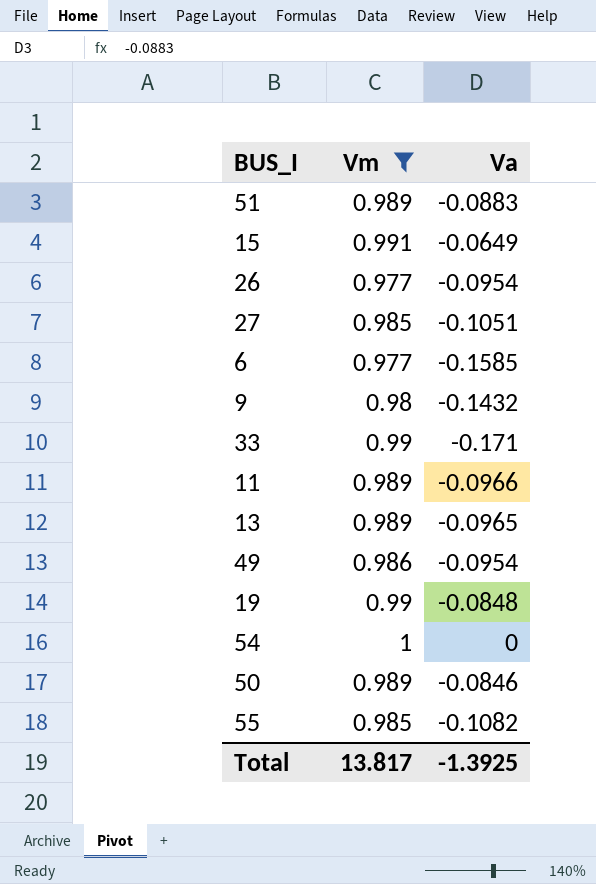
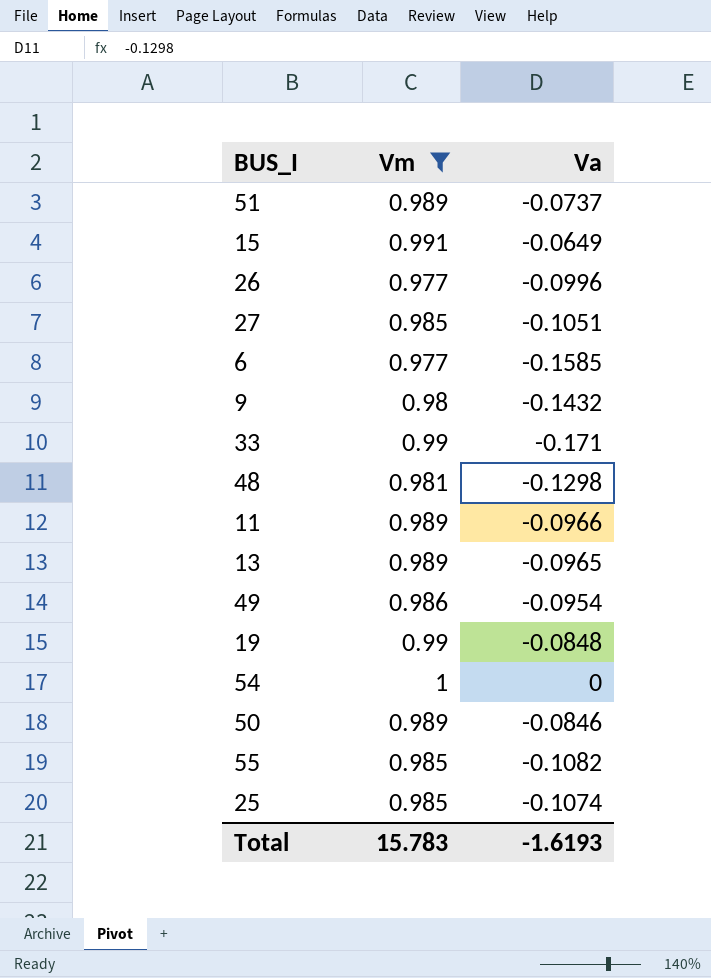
51 | Va: -0.0883 -> -0.0737
26 | Va: -0.0954 -> -0.0996
row 48: none -> 0.981 | -0.1298
row 25: none -> 0.985 | -0.1074
Total | Vm: 13.817 -> 15.783
Total | Va: -1.3925 -> -1.6193

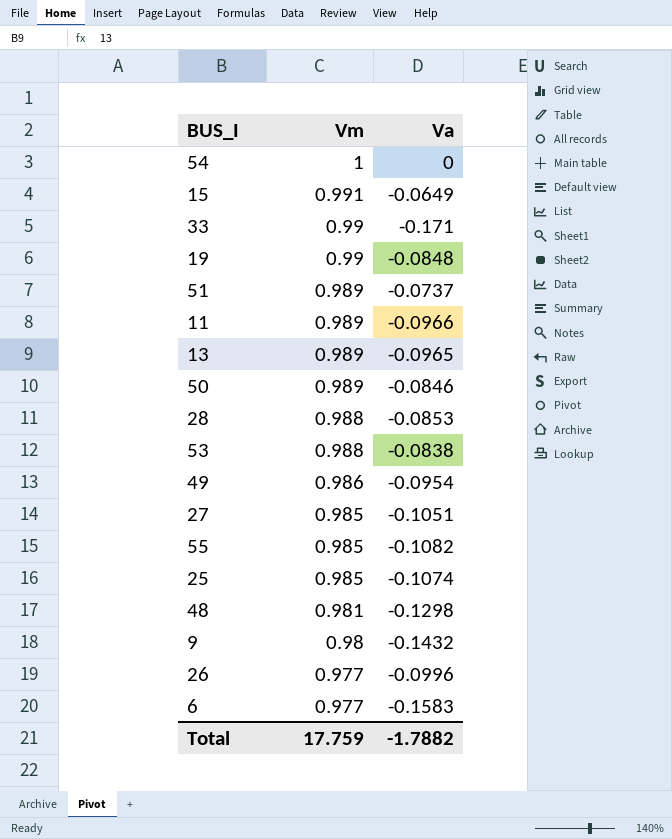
filter: Vm != 0.988 -> none
row order: none -> Vm descending
6 | Va: -0.1585 -> -0.1583
Total | Vm: 15.783 -> 17.759
Total | Va: -1.6193 -> -1.7882

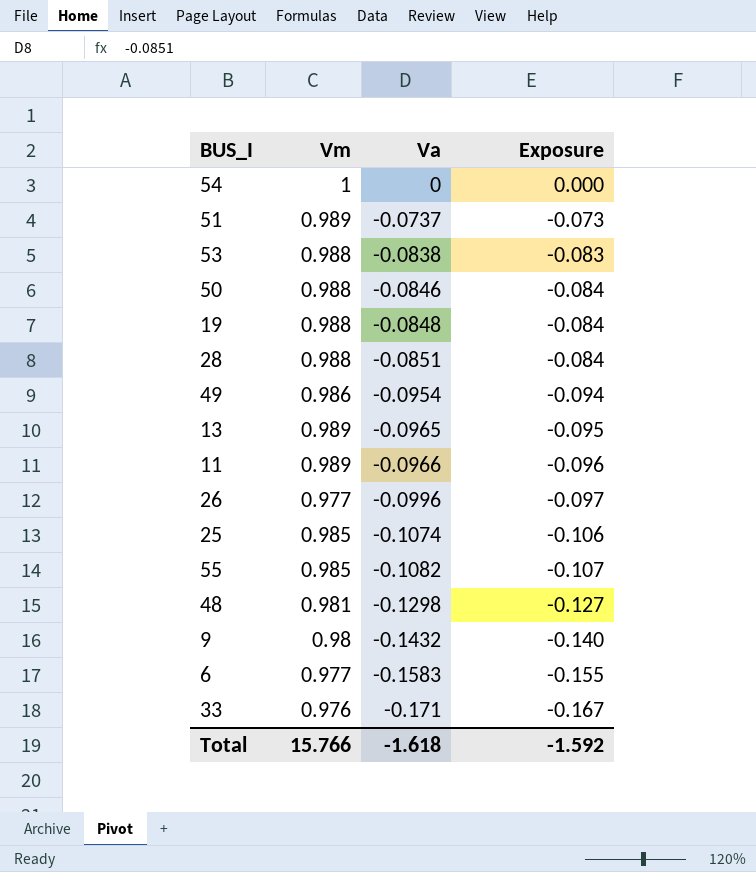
row order: Vm descending -> Va descending
column Exposure | formula: none -> [Vm] * [Va]
row 15: 0.991 | -0.0649 -> none
row 27: 0.985 | -0.1051 -> none
50 | Vm: 0.989 -> 0.988
19 | Vm: 0.99 -> 0.988
28 | Va: -0.0853 -> -0.0851
33 | Vm: 0.99 -> 0.976
Total | Vm: 17.759 -> 15.766
Total | Va: -1.7882 -> -1.618

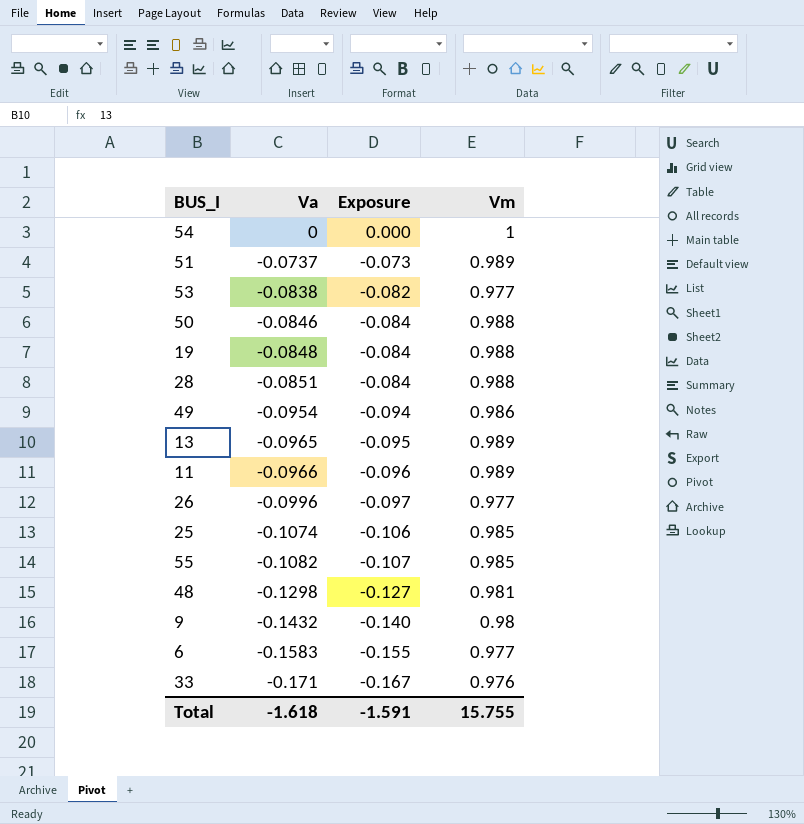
column Vm | position: 2 -> 4
53 | Exposure: -0.083 -> -0.082
53 | Vm: 0.988 -> 0.977
Total | Exposure: -1.592 -> -1.591
Total | Vm: 15.766 -> 15.755

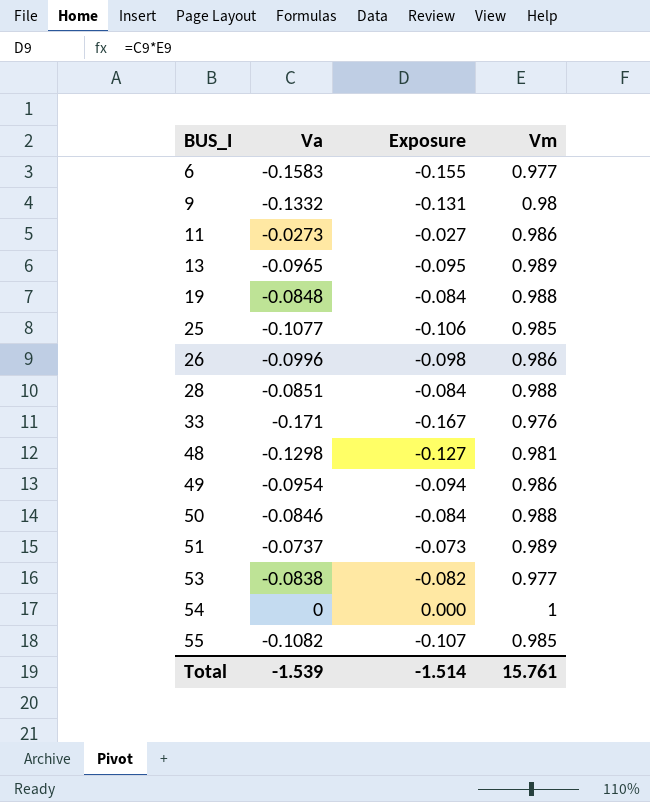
row order: Va descending -> BUS_I ascending
9 | Va: -0.1432 -> -0.1332
9 | Exposure: -0.140 -> -0.131
11 | Va: -0.0966 -> -0.0273
11 | Exposure: -0.096 -> -0.027
11 | Vm: 0.989 -> 0.986
25 | Va: -0.1074 -> -0.1077
26 | Exposure: -0.097 -> -0.098
26 | Vm: 0.977 -> 0.986
Total | Va: -1.618 -> -1.539
Total | Exposure: -1.591 -> -1.514
Total | Vm: 15.755 -> 15.761

